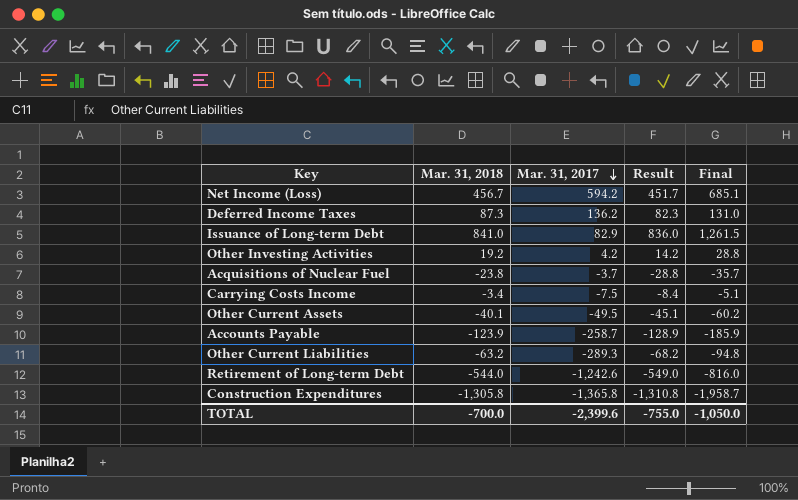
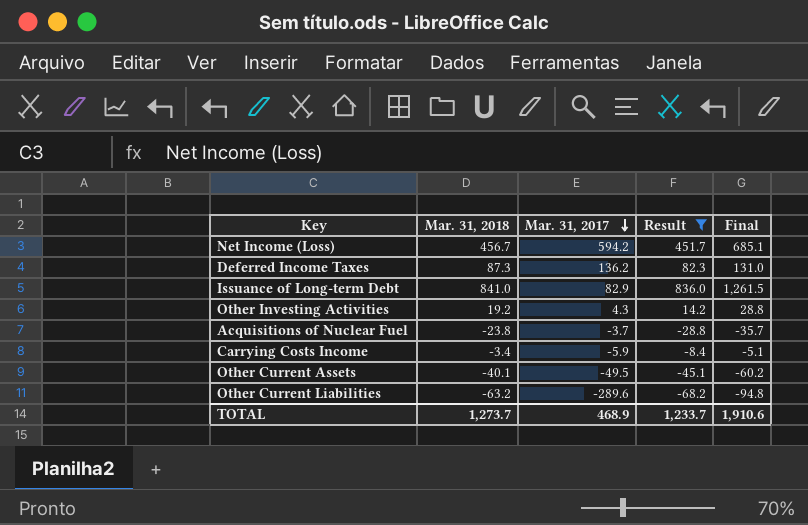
filter: none -> Result >= -68.2
Other Investing Activities | Mar. 31, 2017: 4.2 -> 4.3
Carrying Costs Income | Mar. 31, 2017: -7.5 -> -5.9
Other Current Liabilities | Mar. 31, 2017: -289.3 -> -289.6
TOTAL | Mar. 31, 2018: -700.0 -> 1,273.7
TOTAL | Mar. 31, 2017: -2,399.6 -> 468.9
TOTAL | Result: -755.0 -> 1,233.7
TOTAL | Final: -1,050.0 -> 1,910.6

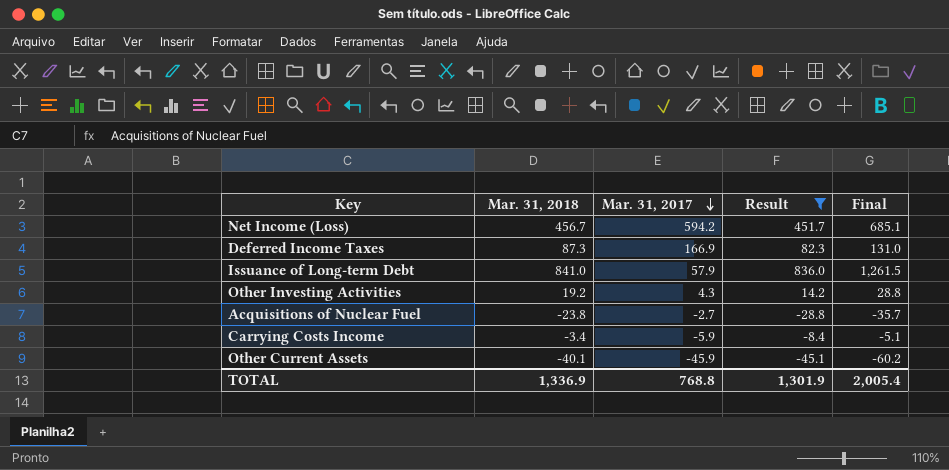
row Other Current Liabilities: -63.2 | -289.6 | -68.2 | -94.8 -> none
Deferred Income Taxes | Mar. 31, 2017: 136.2 -> 166.9
Issuance of Long-term Debt | Mar. 31, 2017: 82.9 -> 57.9
Acquisitions of Nuclear Fuel | Mar. 31, 2017: -3.7 -> -2.7
Other Current Assets | Mar. 31, 2017: -49.5 -> -45.9
TOTAL | Mar. 31, 2018: 1,273.7 -> 1,336.9
TOTAL | Mar. 31, 2017: 468.9 -> 768.8
TOTAL | Result: 1,233.7 -> 1,301.9
TOTAL | Final: 1,910.6 -> 2,005.4

